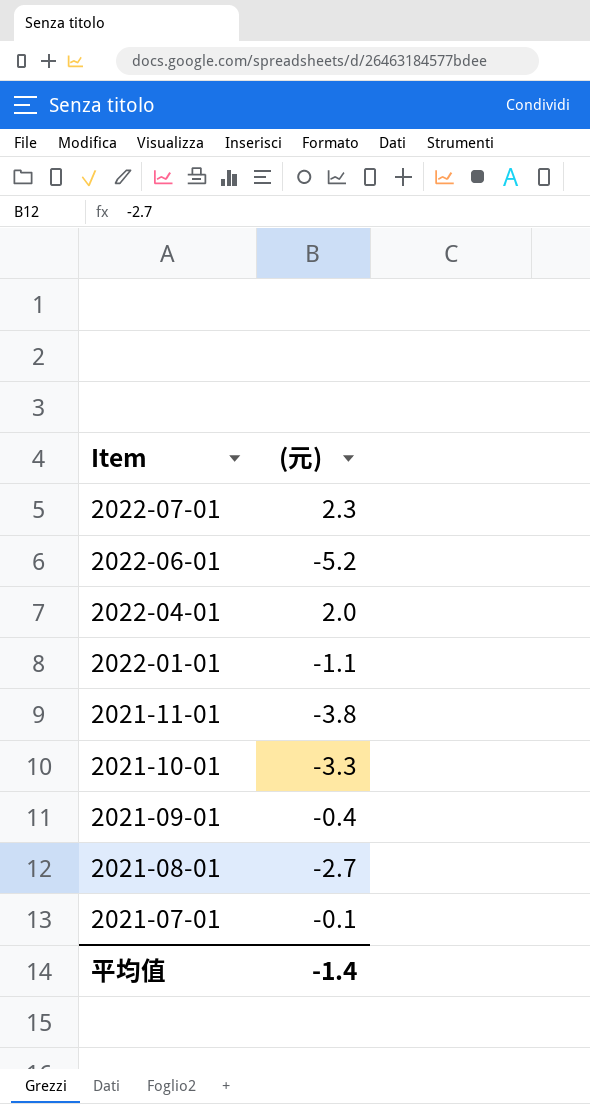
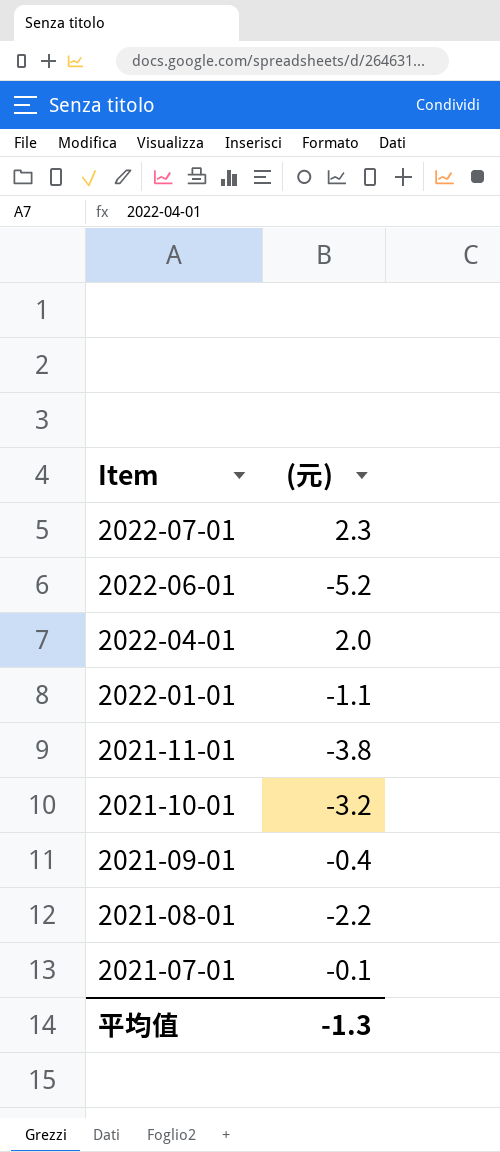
2021-10-01 | (元): -3.3 -> -3.2
2021-08-01 | (元): -2.7 -> -2.2
平均值 | (元): -1.4 -> -1.3

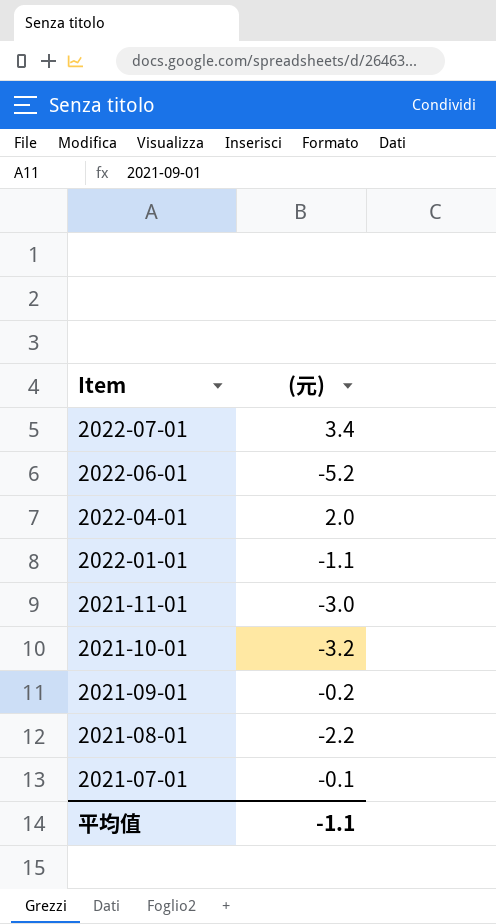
2022-07-01 | (元): 2.3 -> 3.4
2021-11-01 | (元): -3.8 -> -3.0
2021-09-01 | (元): -0.4 -> -0.2
平均值 | (元): -1.3 -> -1.1

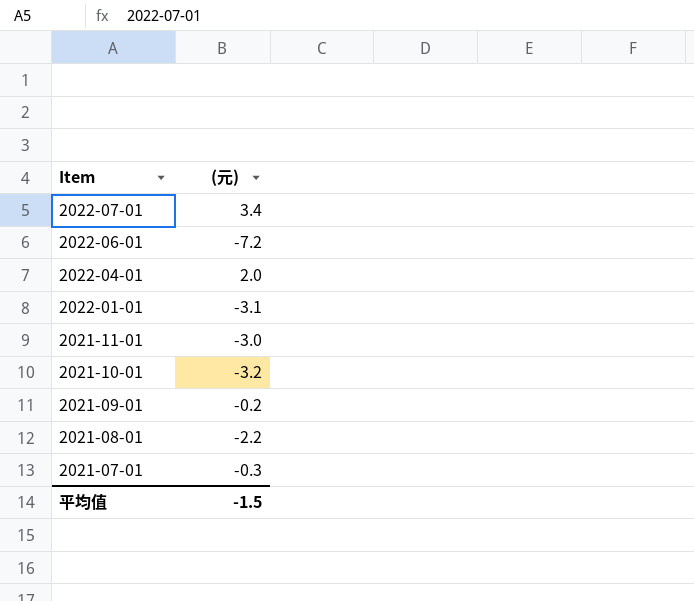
2022-06-01 | (元): -5.2 -> -7.2
2022-01-01 | (元): -1.1 -> -3.1
2021-07-01 | (元): -0.1 -> -0.3
平均值 | (元): -1.1 -> -1.5

